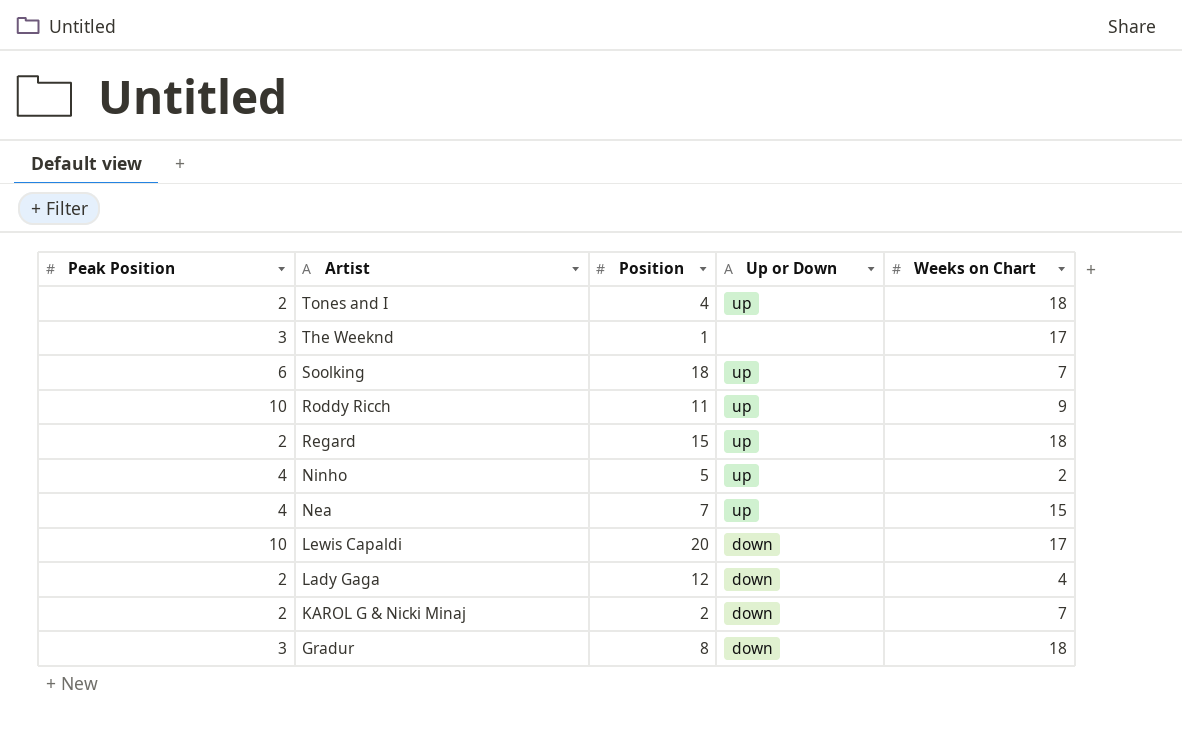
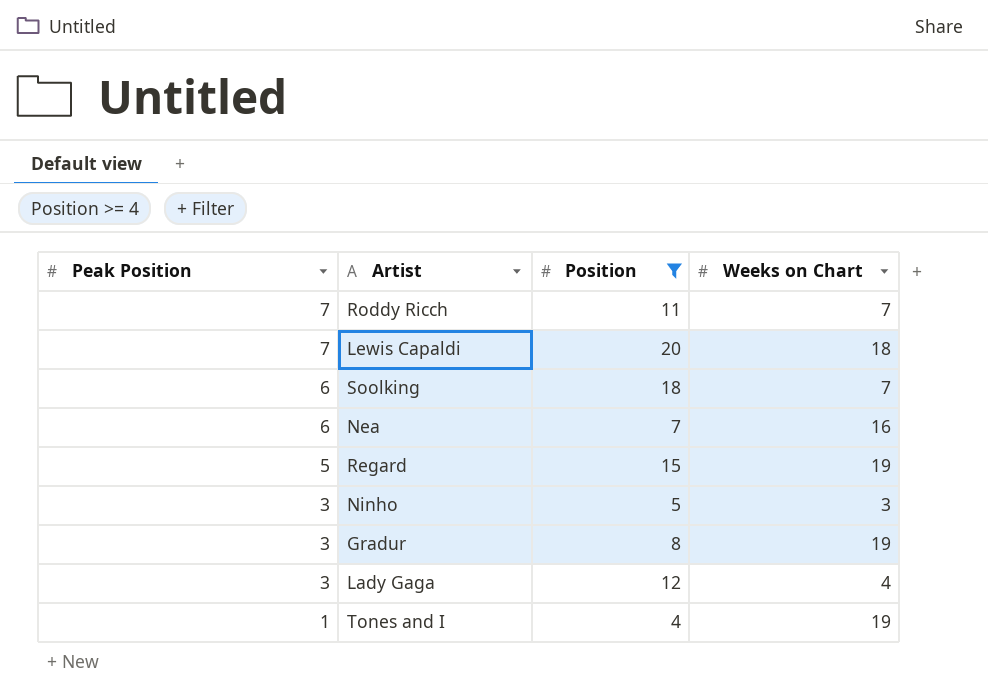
filter: none -> Position >= 4
row order: Artist descending -> Peak Position descending
column Up or Down | position: 4 -> none
Roddy Ricch | Peak Position: 10 -> 7
Roddy Ricch | Weeks on Chart: 9 -> 7
Lewis Capaldi | Peak Position: 10 -> 7
Lewis Capaldi | Weeks on Chart: 17 -> 18
Nea | Peak Position: 4 -> 6
Nea | Weeks on Chart: 15 -> 16
Regard | Peak Position: 2 -> 5
Regard | Weeks on Chart: 18 -> 19
Ninho | Peak Position: 4 -> 3
Ninho | Weeks on Chart: 2 -> 3
Gradur | Weeks on Chart: 18 -> 19
Lady Gaga | Peak Position: 2 -> 3
Tones and I | Peak Position: 2 -> 1
Tones and I | Weeks on Chart: 18 -> 19

